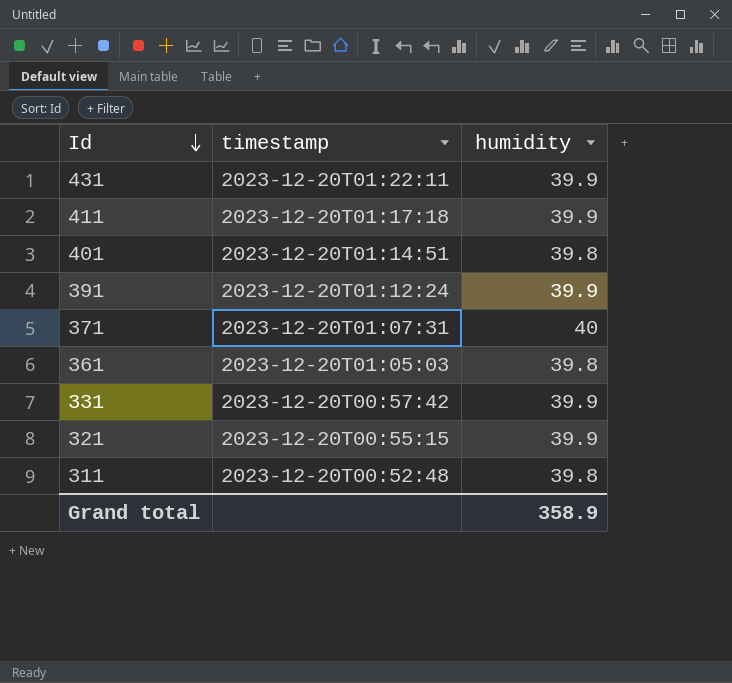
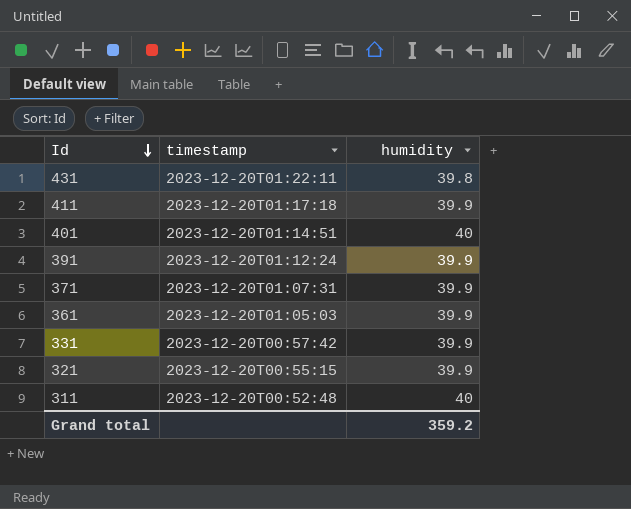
431 | humidity: 39.9 -> 39.8
401 | humidity: 39.8 -> 40
371 | humidity: 40 -> 39.9
361 | humidity: 39.8 -> 39.9
311 | humidity: 39.8 -> 40
Grand total | humidity: 358.9 -> 359.2

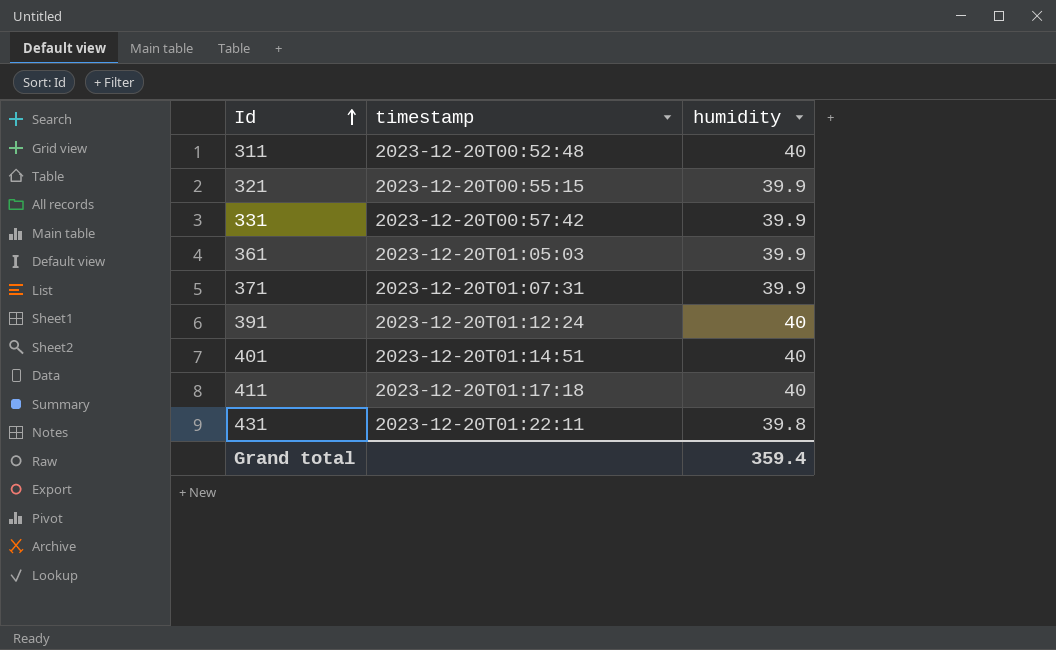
row order: Id descending -> Id ascending
391 | humidity: 39.9 -> 40
411 | humidity: 39.9 -> 40
Grand total | humidity: 359.2 -> 359.4

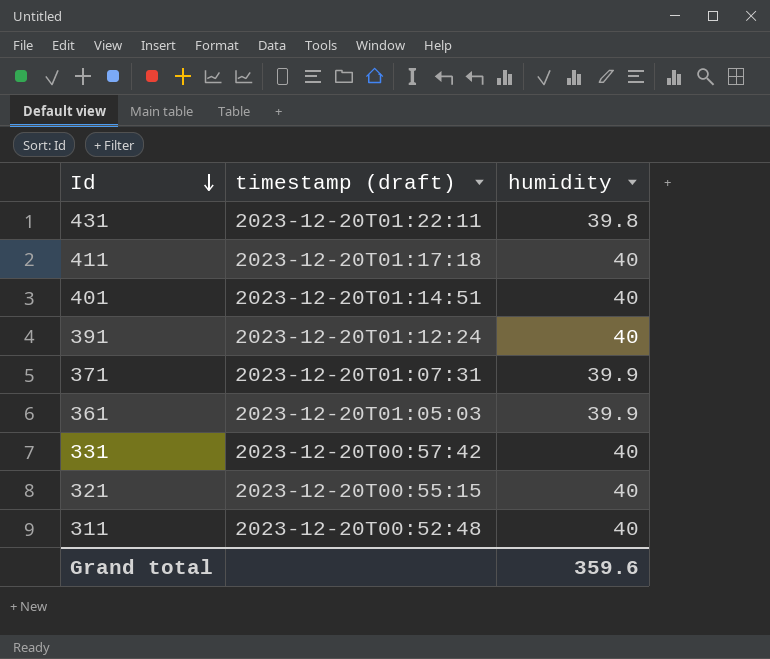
row order: Id ascending -> Id descending
column name: timestamp -> timestamp (draft)
331 | humidity: 39.9 -> 40
321 | humidity: 39.9 -> 40
Grand total | humidity: 359.4 -> 359.6

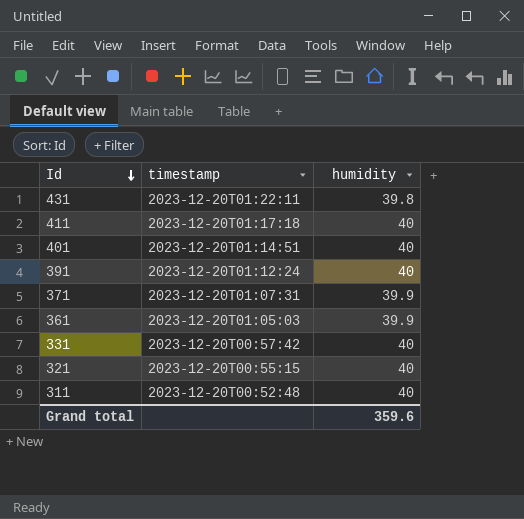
column name: timestamp (draft) -> timestamp

